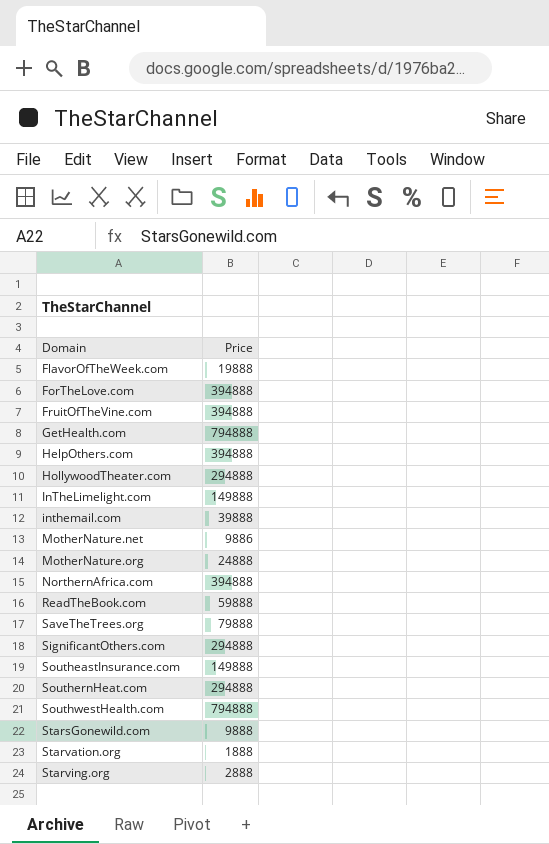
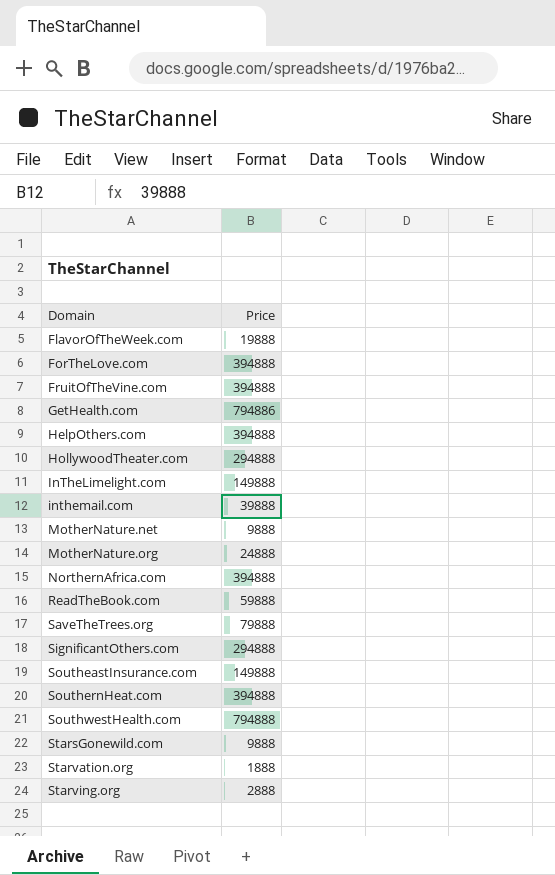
GetHealth.com | Price: 794888 -> 794886
MotherNature.net | Price: 9886 -> 9888
SouthernHeat.com | Price: 294888 -> 394888

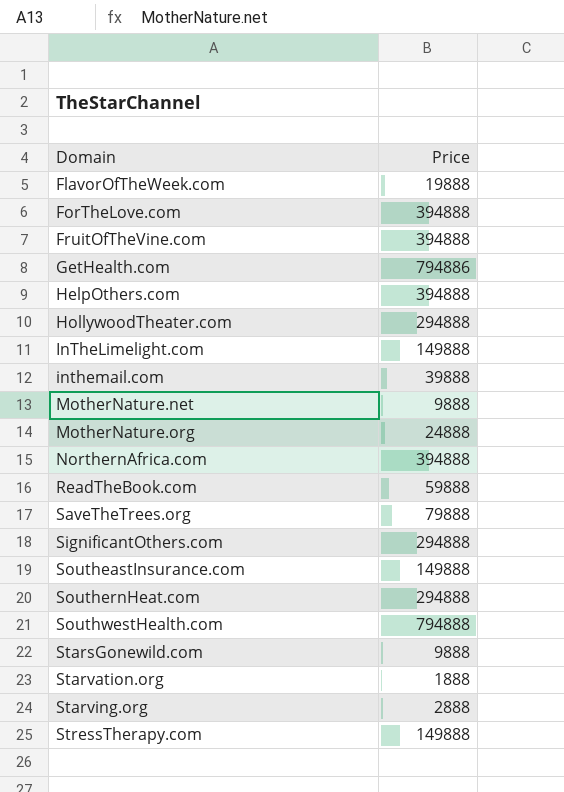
SouthernHeat.com | Price: 394888 -> 294888
row StressTherapy.com: none -> 149888

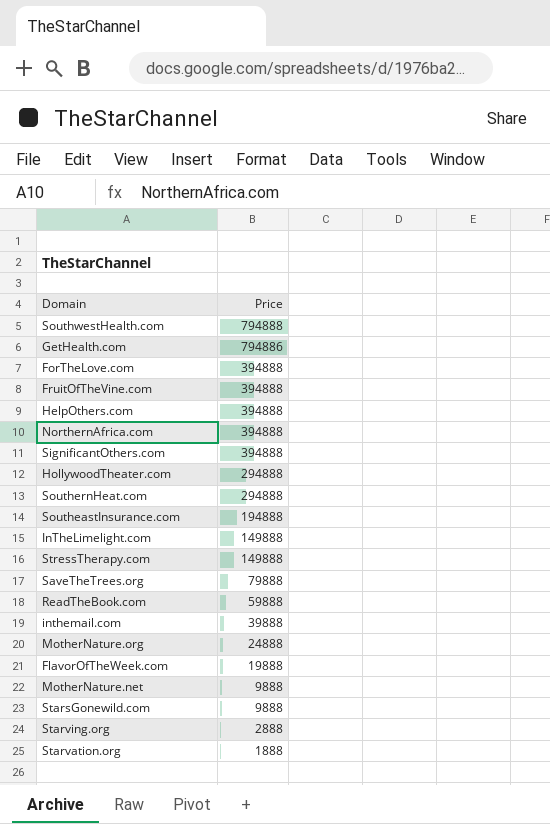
row order: Domain ascending -> Price descending
SignificantOthers.com | Price: 294888 -> 394888
SoutheastInsurance.com | Price: 149888 -> 194888

